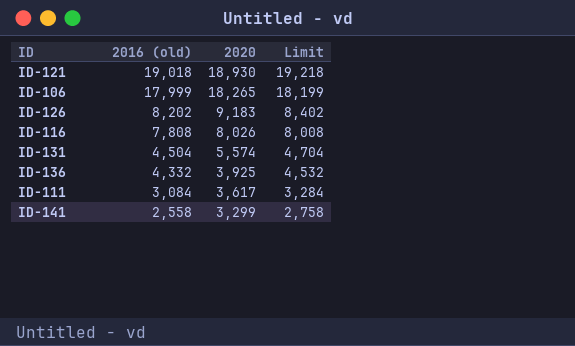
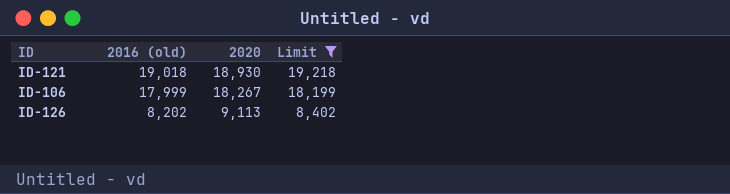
filter: none -> Limit >= 8,402
ID-106 | 2020: 18,265 -> 18,267
ID-126 | 2020: 9,183 -> 9,113

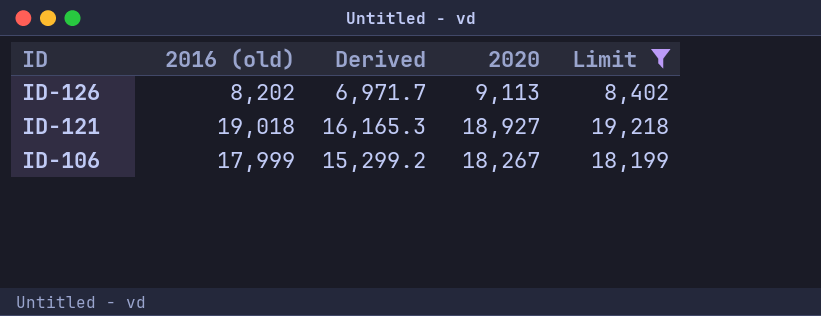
row order: 2016 (old) descending -> ID descending
column Derived | formula: none -> [2016 (old)] * 0.85
ID-121 | 2020: 18,930 -> 18,927

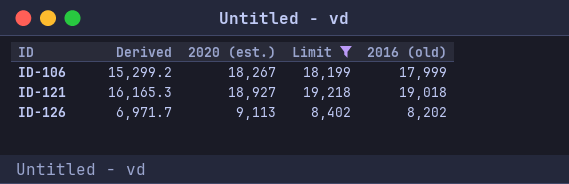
row order: ID descending -> ID ascending
column name: 2020 -> 2020 (est.)
column 2016 (old) | position: 2 -> 5

